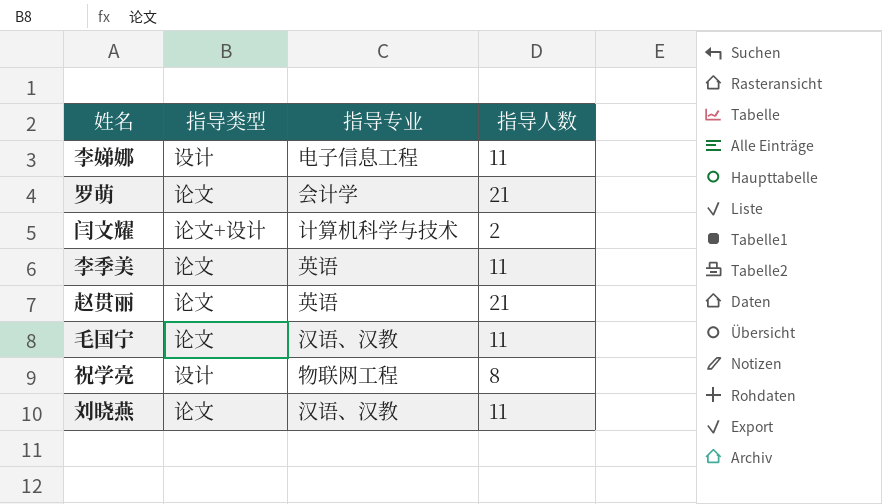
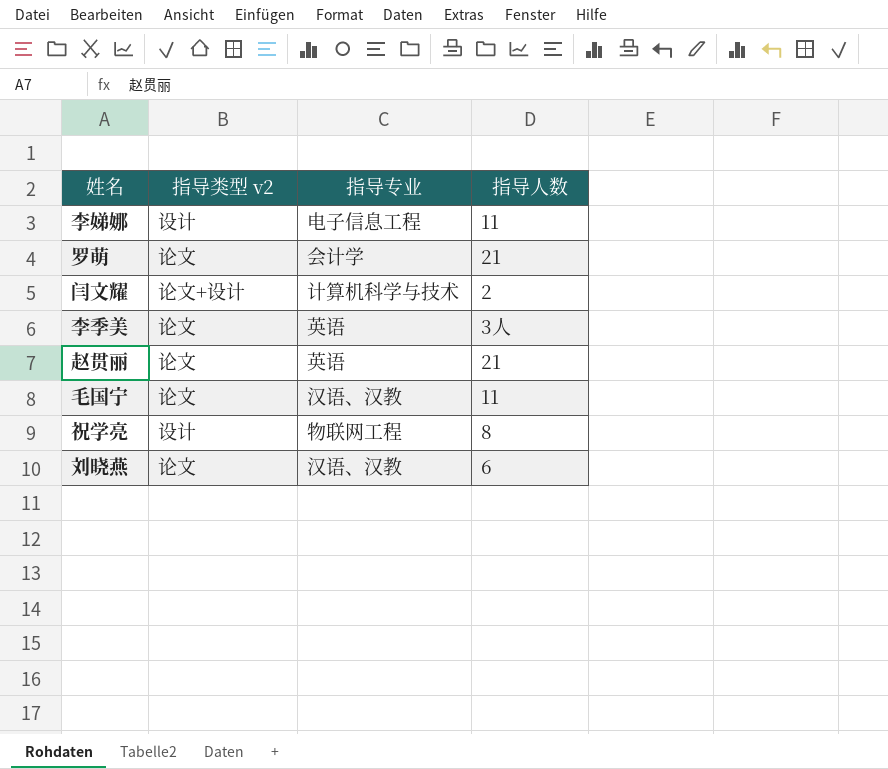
column name: 指导类型 -> 指导类型 v2
李季美 | 指导人数: 11 -> 3人
刘晓燕 | 指导人数: 11 -> 6

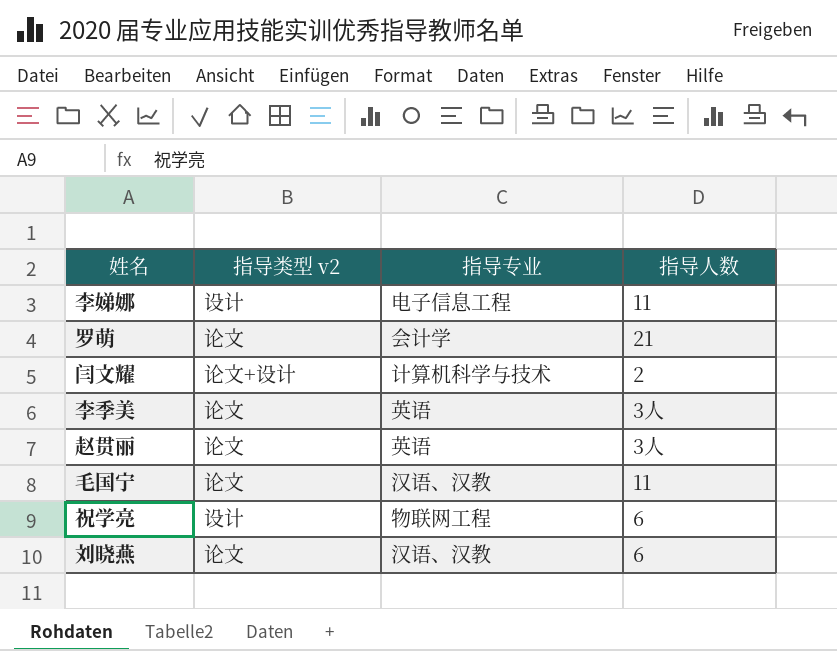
赵贯丽 | 指导人数: 21 -> 3人
祝学亮 | 指导人数: 8 -> 6

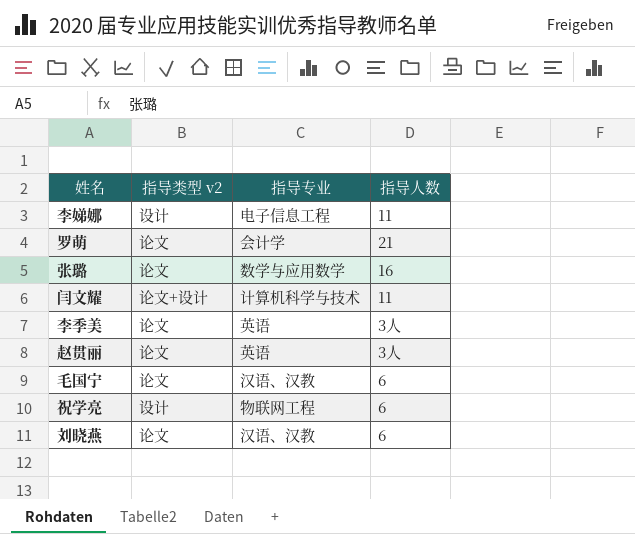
row 张璐: none -> 论文 | 数学与应用数学 | 16
闫文耀 | 指导人数: 2 -> 11
毛国宁 | 指导人数: 11 -> 6

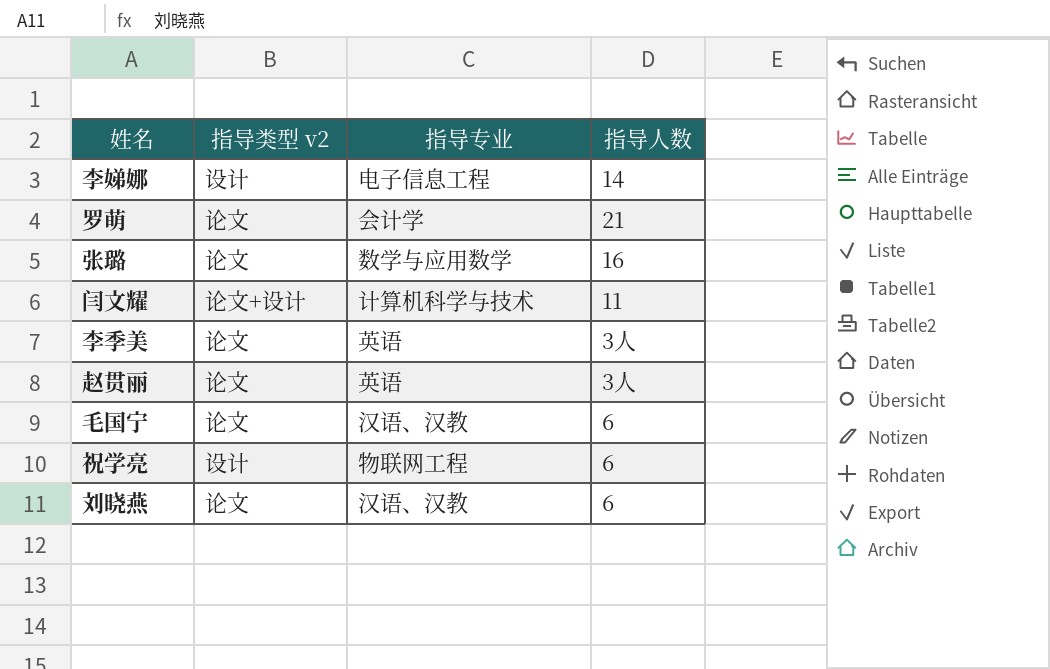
李娣娜 | 指导人数: 11 -> 14

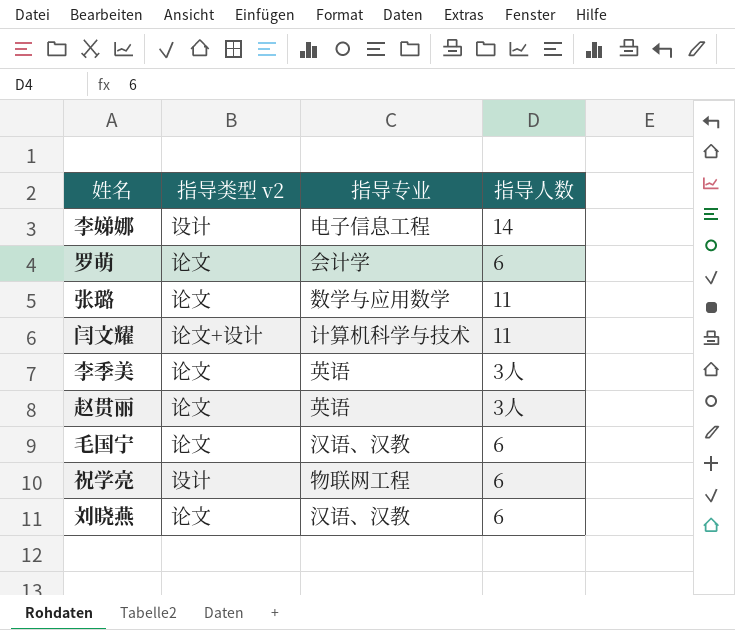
罗萌 | 指导人数: 21 -> 6
张璐 | 指导人数: 16 -> 11

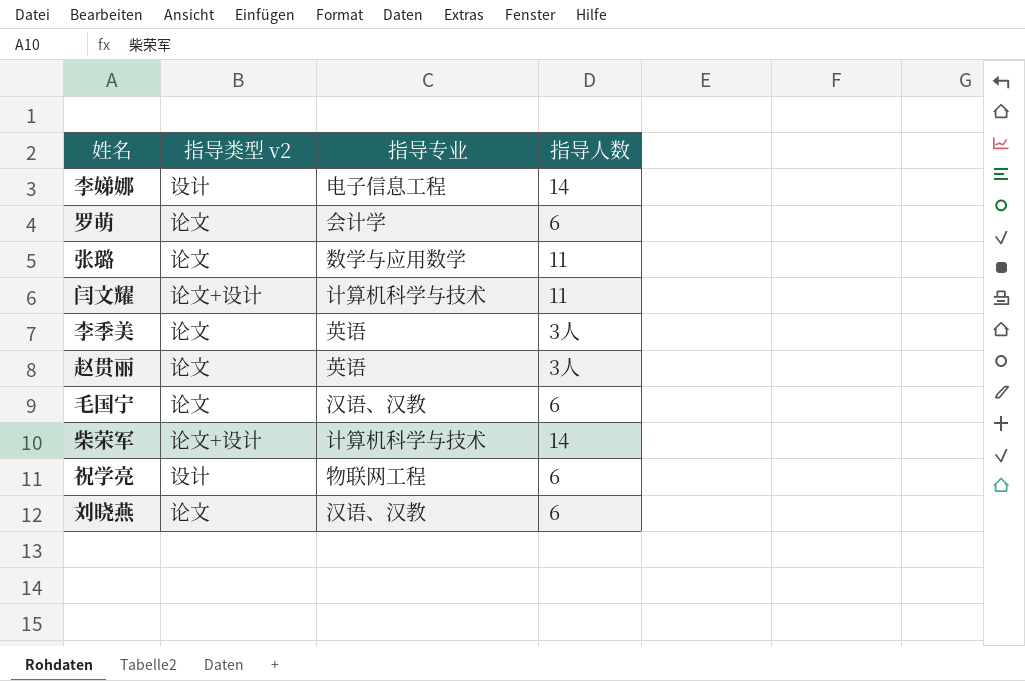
row 柴荣军: none -> 论文+设计 | 计算机科学与技术 | 14

